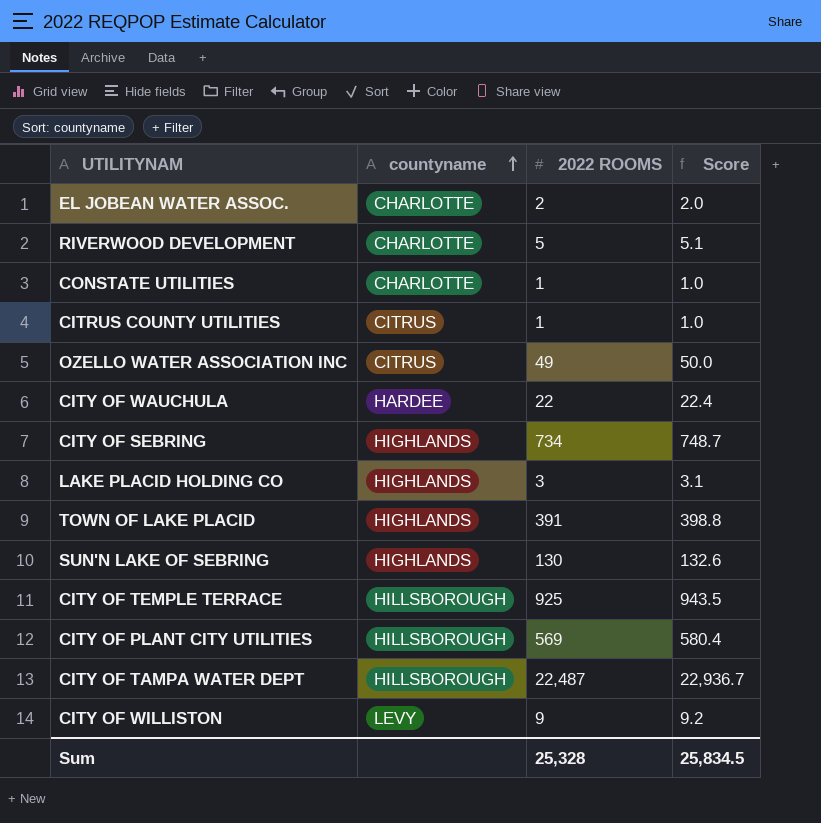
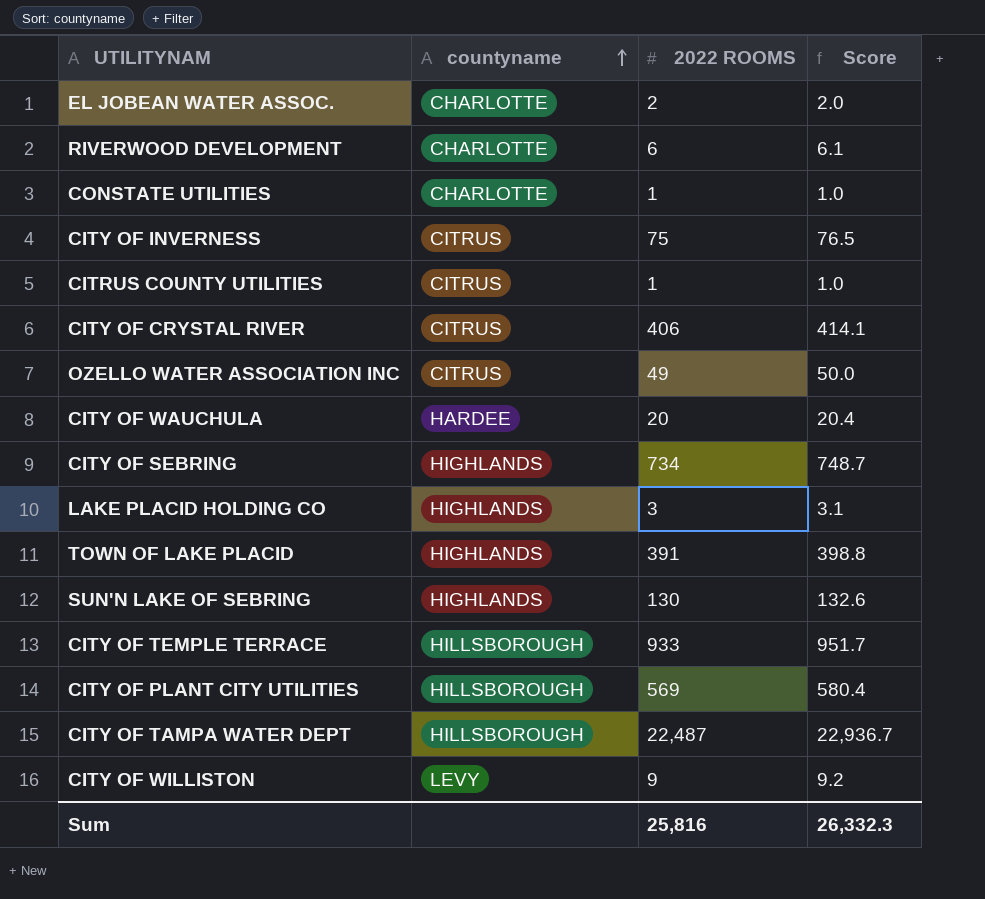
RIVERWOOD DEVELOPMENT | 2022 ROOMS: 5 -> 6
RIVERWOOD DEVELOPMENT | Score: 5.1 -> 6.1
row CITY OF INVERNESS: none -> CITRUS | 75 | 76.5
row CITY OF CRYSTAL RIVER: none -> CITRUS | 406 | 414.1
CITY OF WAUCHULA | 2022 ROOMS: 22 -> 20
CITY OF WAUCHULA | Score: 22.4 -> 20.4
CITY OF TEMPLE TERRACE | 2022 ROOMS: 925 -> 933
CITY OF TEMPLE TERRACE | Score: 943.5 -> 951.7
Sum | 2022 ROOMS: 25,328 -> 25,816
Sum | Score: 25,834.5 -> 26,332.3

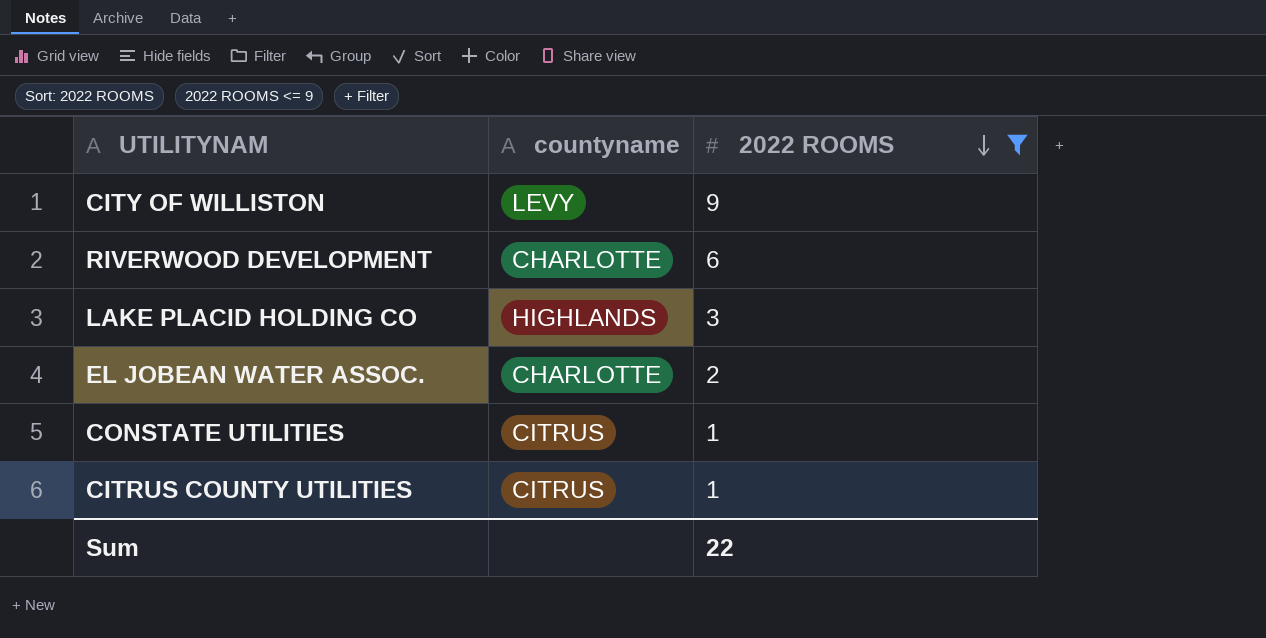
filter: none -> 2022 ROOMS <= 9
row order: countyname ascending -> 2022 ROOMS descending
column Score | formula: [2022 ROOMS] * 1.02 -> none
CONSTATE UTILITIES | countyname: CHARLOTTE -> CITRUS
Sum | 2022 ROOMS: 25,816 -> 22

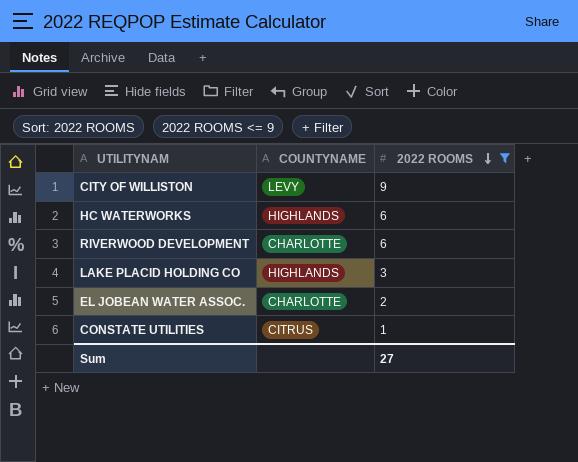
column name: countyname -> COUNTYNAME
row CITRUS COUNTY UTILITIES: CITRUS | 1 -> none
row HC WATERWORKS: none -> HIGHLANDS | 6
Sum | 2022 ROOMS: 22 -> 27

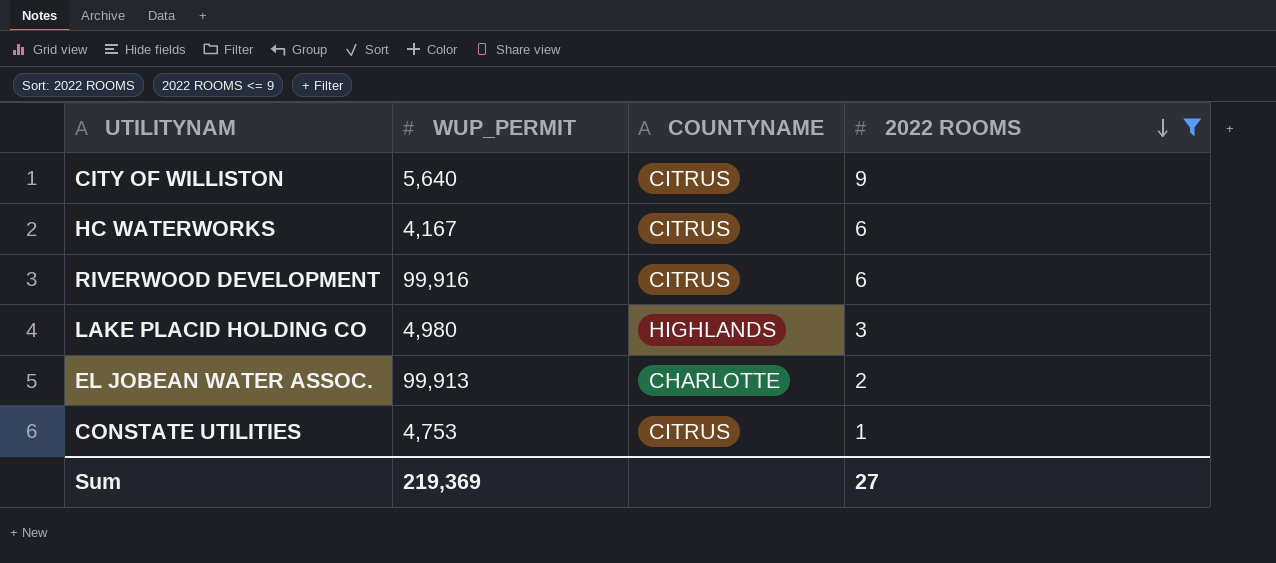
column WUP_PERMIT | position: none -> 2
CITY OF WILLISTON | COUNTYNAME: LEVY -> CITRUS
HC WATERWORKS | COUNTYNAME: HIGHLANDS -> CITRUS
RIVERWOOD DEVELOPMENT | COUNTYNAME: CHARLOTTE -> CITRUS

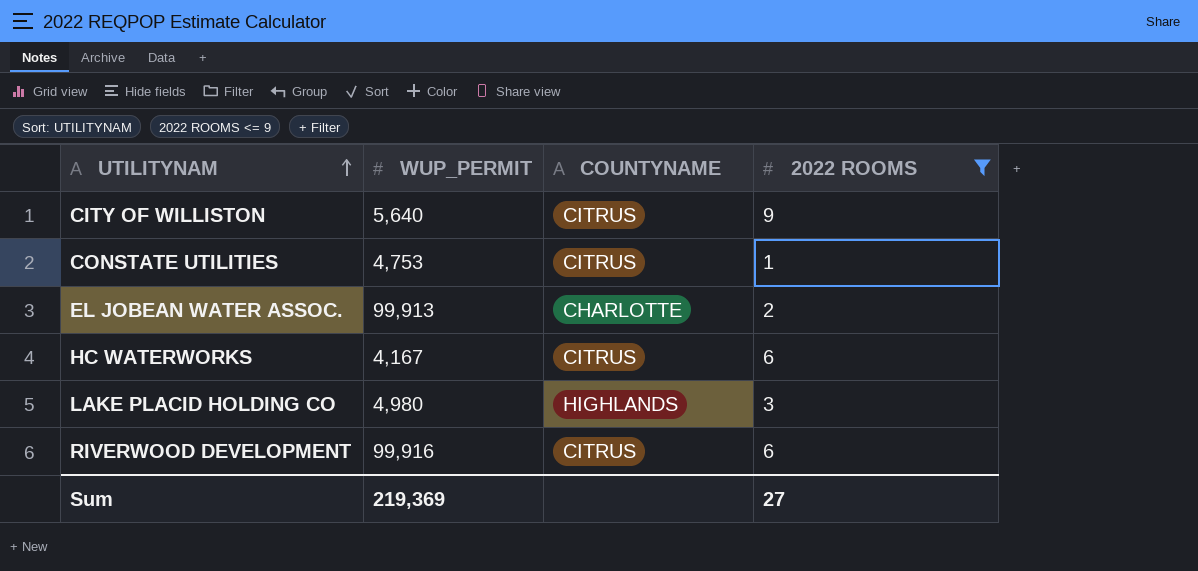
row order: 2022 ROOMS descending -> UTILITYNAM ascending

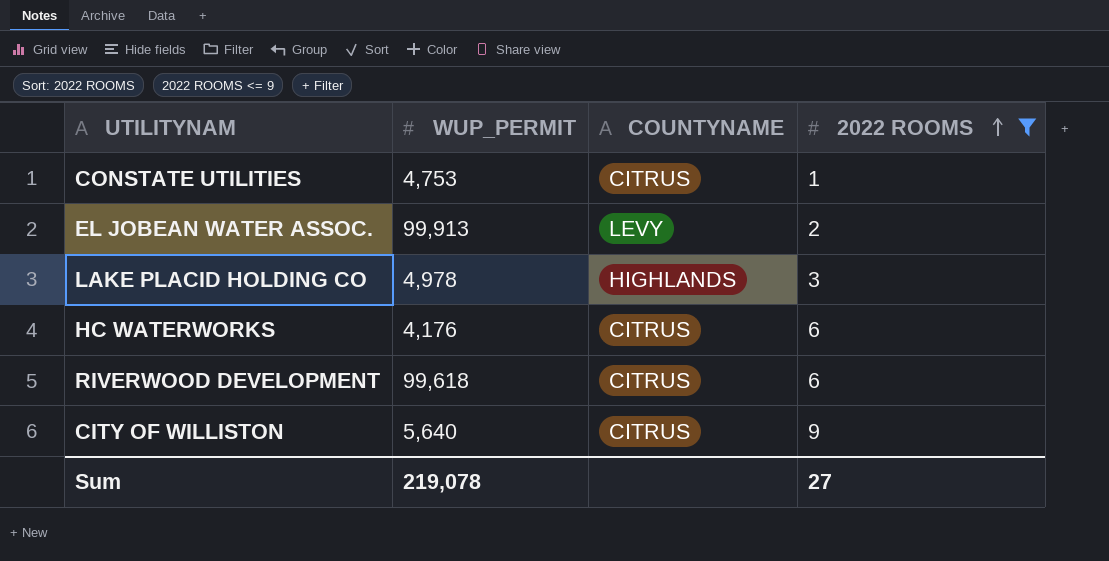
row order: UTILITYNAM ascending -> 2022 ROOMS ascending
EL JOBEAN WATER ASSOC. | COUNTYNAME: CHARLOTTE -> LEVY
LAKE PLACID HOLDING CO | WUP_PERMIT: 4,980 -> 4,978
HC WATERWORKS | WUP_PERMIT: 4,167 -> 4,176
RIVERWOOD DEVELOPMENT | WUP_PERMIT: 99,916 -> 99,618
Sum | WUP_PERMIT: 219,369 -> 219,078

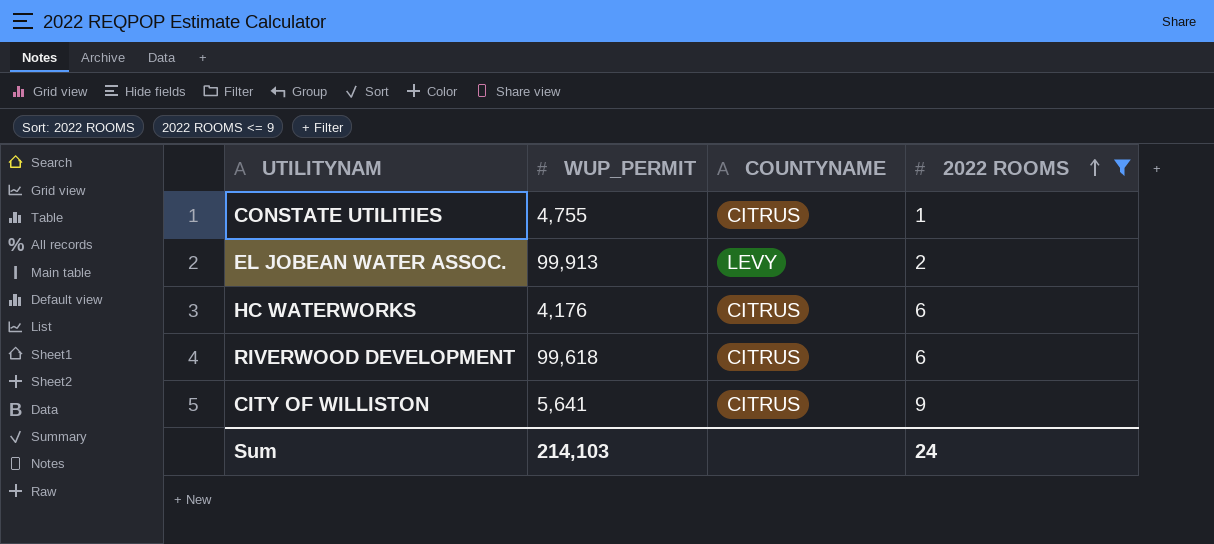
row LAKE PLACID HOLDING CO: 4,978 | HIGHLANDS | 3 -> none
CONSTATE UTILITIES | WUP_PERMIT: 4,753 -> 4,755
CITY OF WILLISTON | WUP_PERMIT: 5,640 -> 5,641
Sum | WUP_PERMIT: 219,078 -> 214,103
Sum | 2022 ROOMS: 27 -> 24

